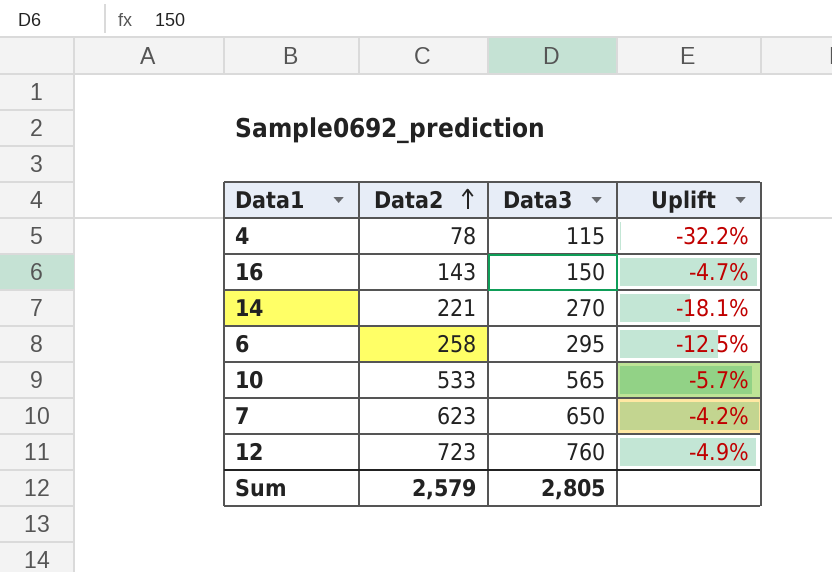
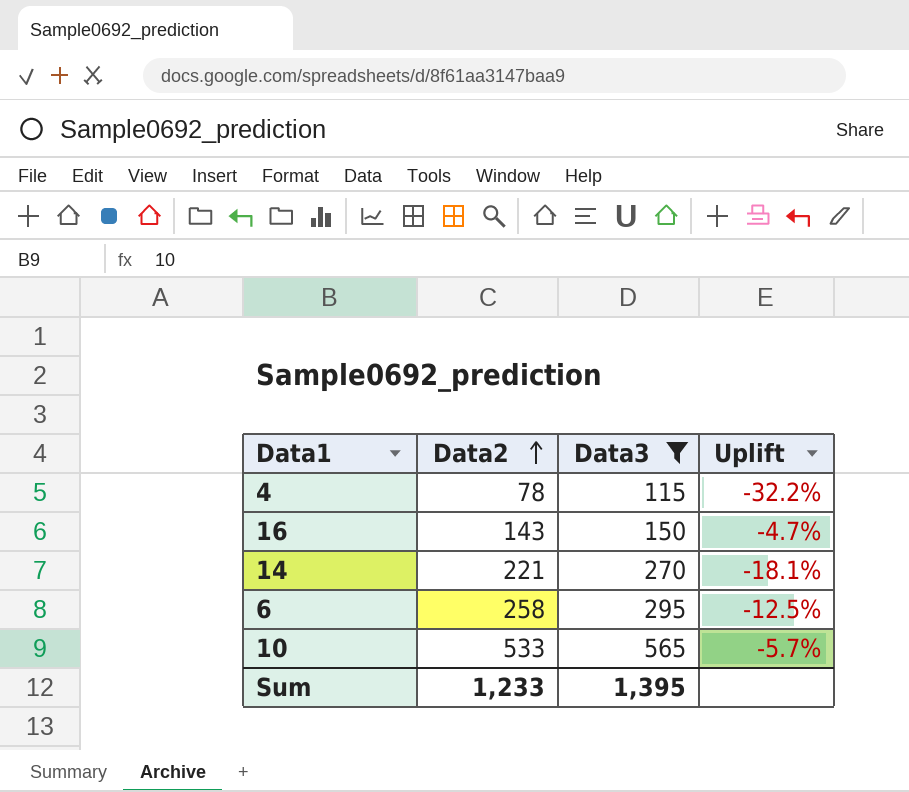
filter: none -> Data3 <= 565
Sum | Data2: 2,579 -> 1,233
Sum | Data3: 2,805 -> 1,395

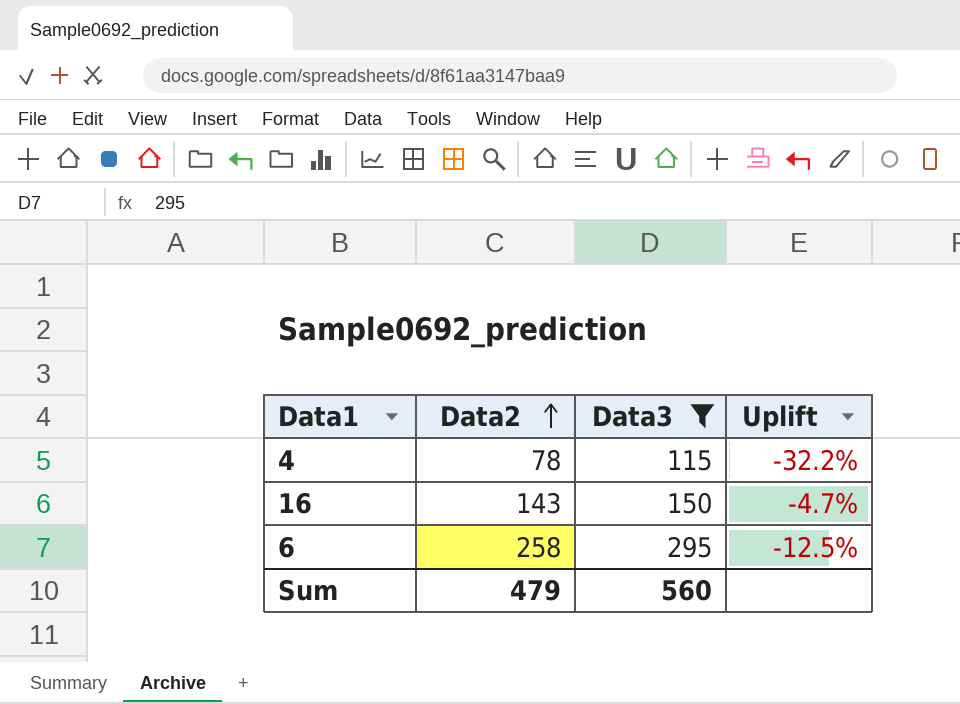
row 14: 221 | 270 | -18.1% -> none
row 10: 533 | 565 | -5.7% -> none
Sum | Data2: 1,233 -> 479
Sum | Data3: 1,395 -> 560

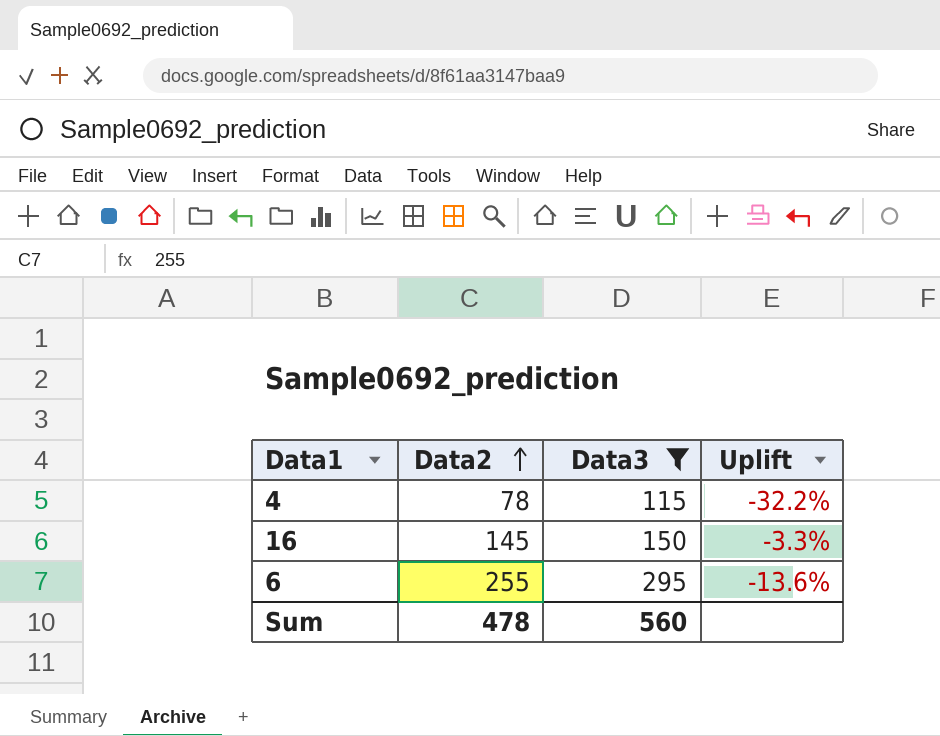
16 | Data2: 143 -> 145
16 | Uplift: -4.7% -> -3.3%
6 | Data2: 258 -> 255
6 | Uplift: -12.5% -> -13.6%
Sum | Data2: 479 -> 478

